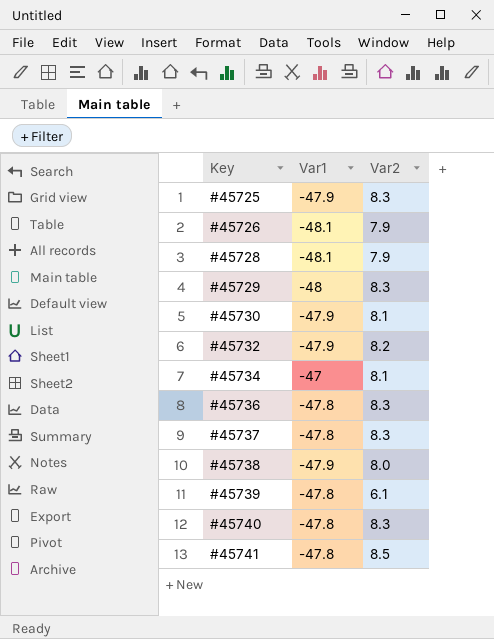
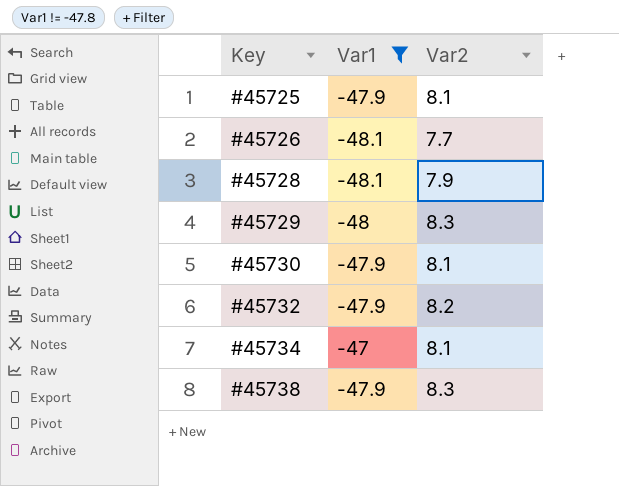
filter: none -> Var1 != -47.8
#45725 | Var2: 8.3 -> 8.1
#45726 | Var2: 7.9 -> 7.7
#45738 | Var2: 8.0 -> 8.3

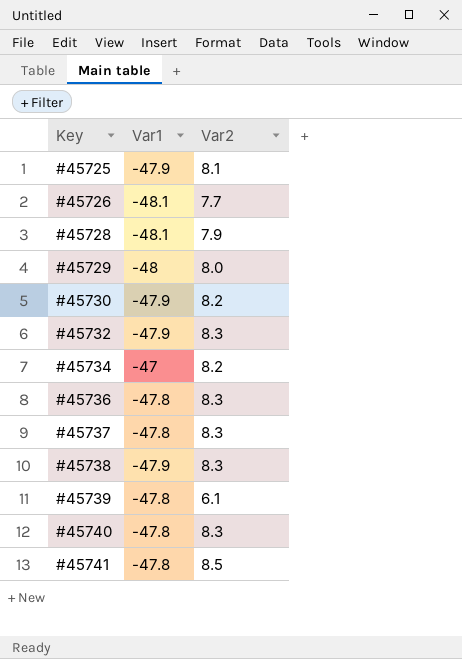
filter: Var1 != -47.8 -> none
#45729 | Var2: 8.3 -> 8.0
#45730 | Var2: 8.1 -> 8.2
#45732 | Var2: 8.2 -> 8.3
#45734 | Var2: 8.1 -> 8.2

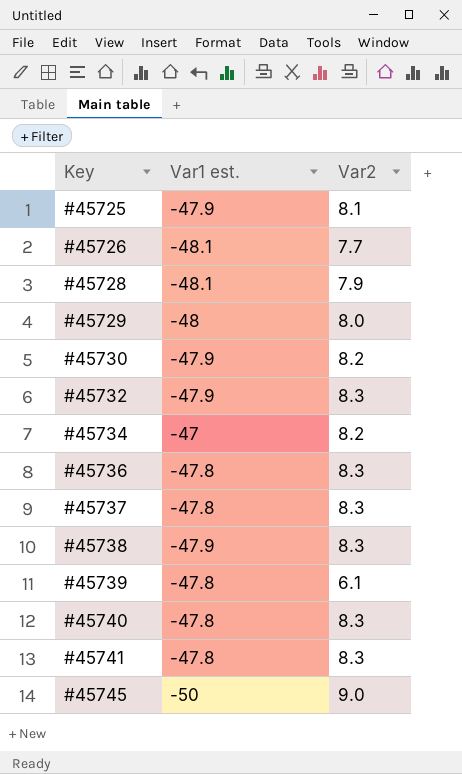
column name: Var1 -> Var1 est.
#45741 | Var2: 8.5 -> 8.3
row #45745: none -> -50 | 9.0

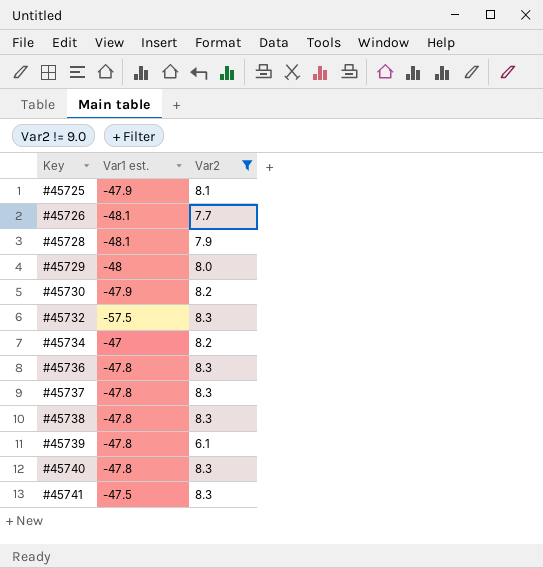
filter: none -> Var2 != 9.0
#45732 | Var1 est.: -47.9 -> -57.5
#45738 | Var1 est.: -47.9 -> -47.8
#45741 | Var1 est.: -47.8 -> -47.5

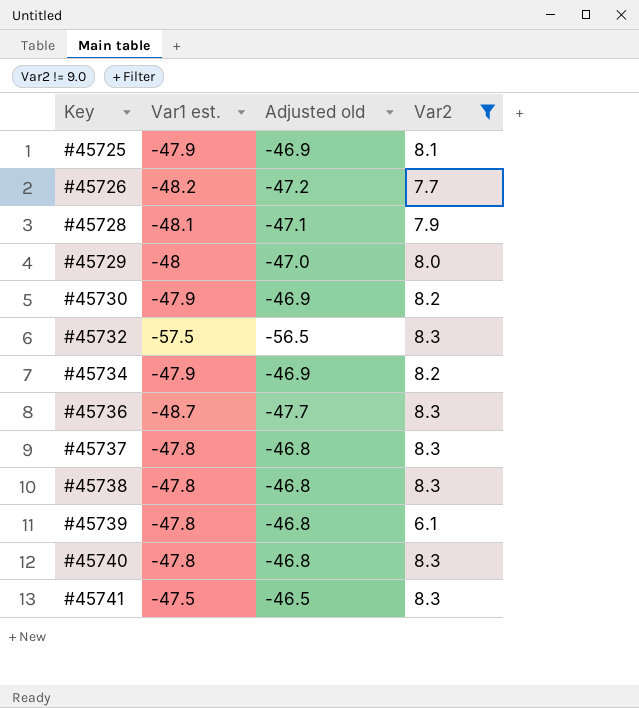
column Adjusted old | formula: none -> [Var1 est.] + 1
#45726 | Var1 est.: -48.1 -> -48.2
#45734 | Var1 est.: -47 -> -47.9
#45736 | Var1 est.: -47.8 -> -48.7

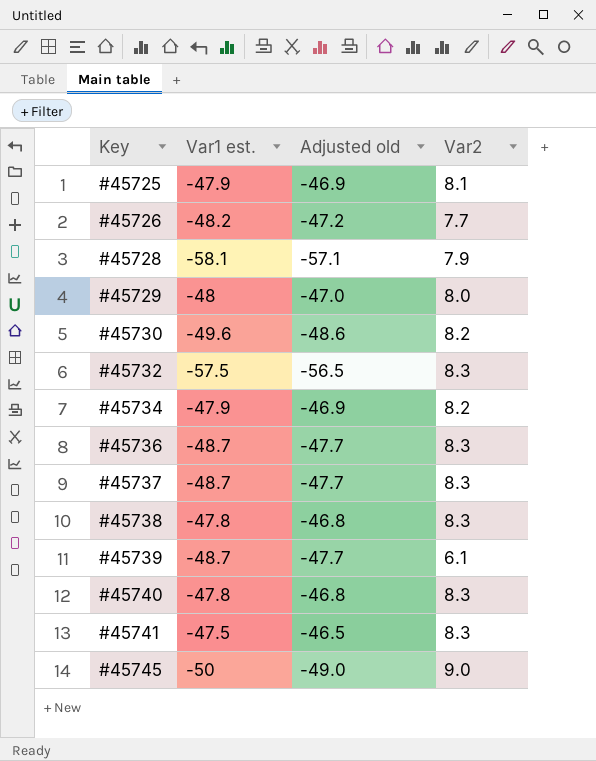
filter: Var2 != 9.0 -> none
#45728 | Var1 est.: -48.1 -> -58.1
#45728 | Adjusted old: -47.1 -> -57.1
#45730 | Var1 est.: -47.9 -> -49.6
#45730 | Adjusted old: -46.9 -> -48.6
#45737 | Var1 est.: -47.8 -> -48.7
#45737 | Adjusted old: -46.8 -> -47.7
#45739 | Var1 est.: -47.8 -> -48.7
#45739 | Adjusted old: -46.8 -> -47.7

